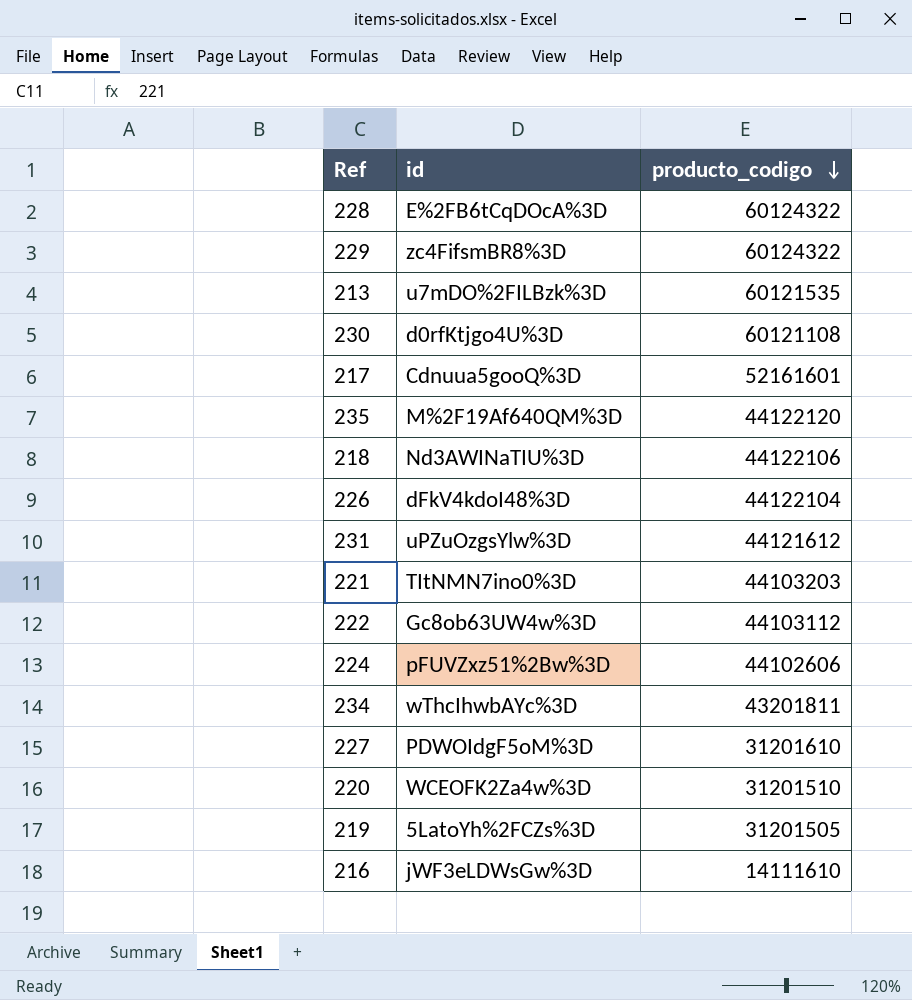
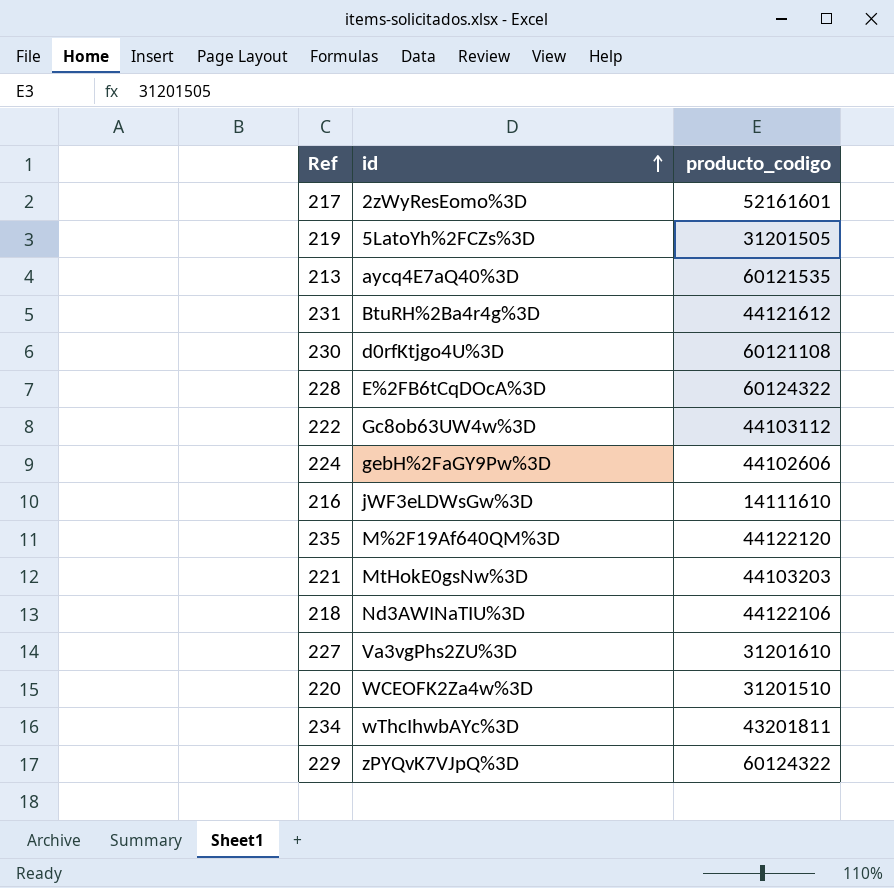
row order: producto_codigo descending -> id ascending
row 226: dFkV4kdoI48%3D | 44122104 -> none
217 | id: Cdnuua5gooQ%3D -> 2zWyResEomo%3D
213 | id: u7mDO%2FILBzk%3D -> aycq4E7aQ40%3D
231 | id: uPZuOzgsYlw%3D -> BtuRH%2Ba4r4g%3D
224 | id: pFUVZxz51%2Bw%3D -> gebH%2FaGY9Pw%3D
221 | id: TItNMN7ino0%3D -> MtHokE0gsNw%3D
227 | id: PDWOIdgF5oM%3D -> Va3vgPhs2ZU%3D
229 | id: zc4FifsmBR8%3D -> zPYQvK7VJpQ%3D

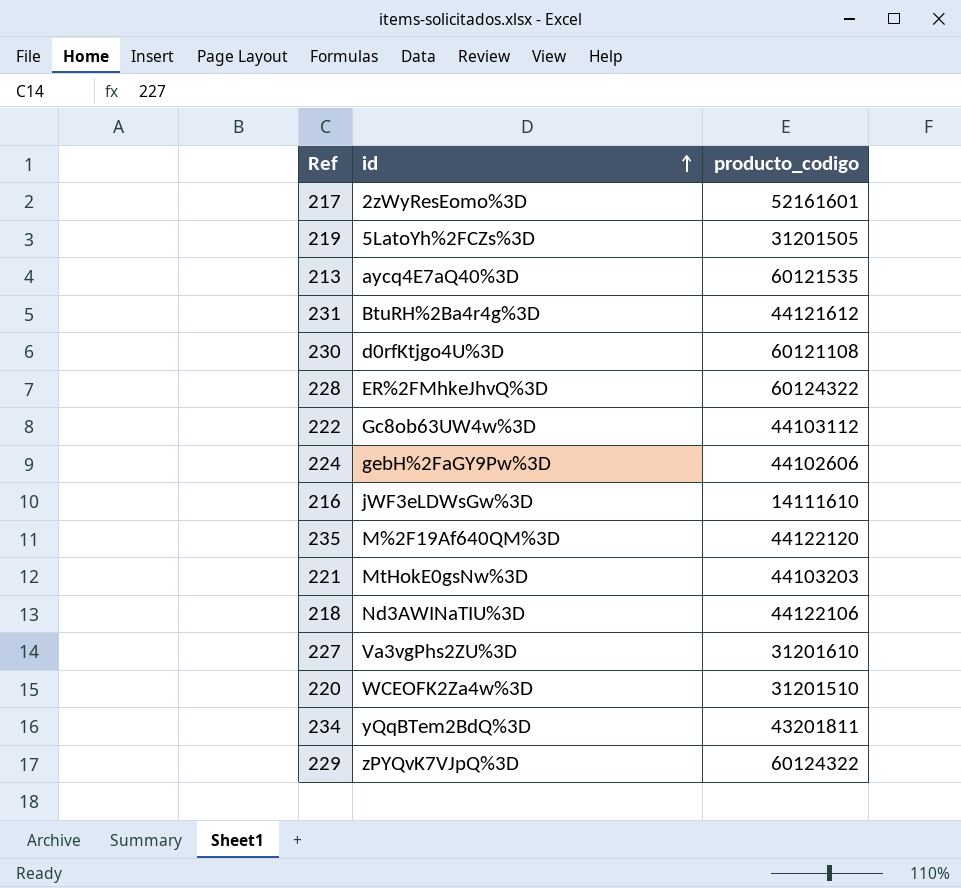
228 | id: E%2FB6tCqDOcA%3D -> ER%2FMhkeJhvQ%3D
234 | id: wThcIhwbAYc%3D -> yQqBTem2BdQ%3D

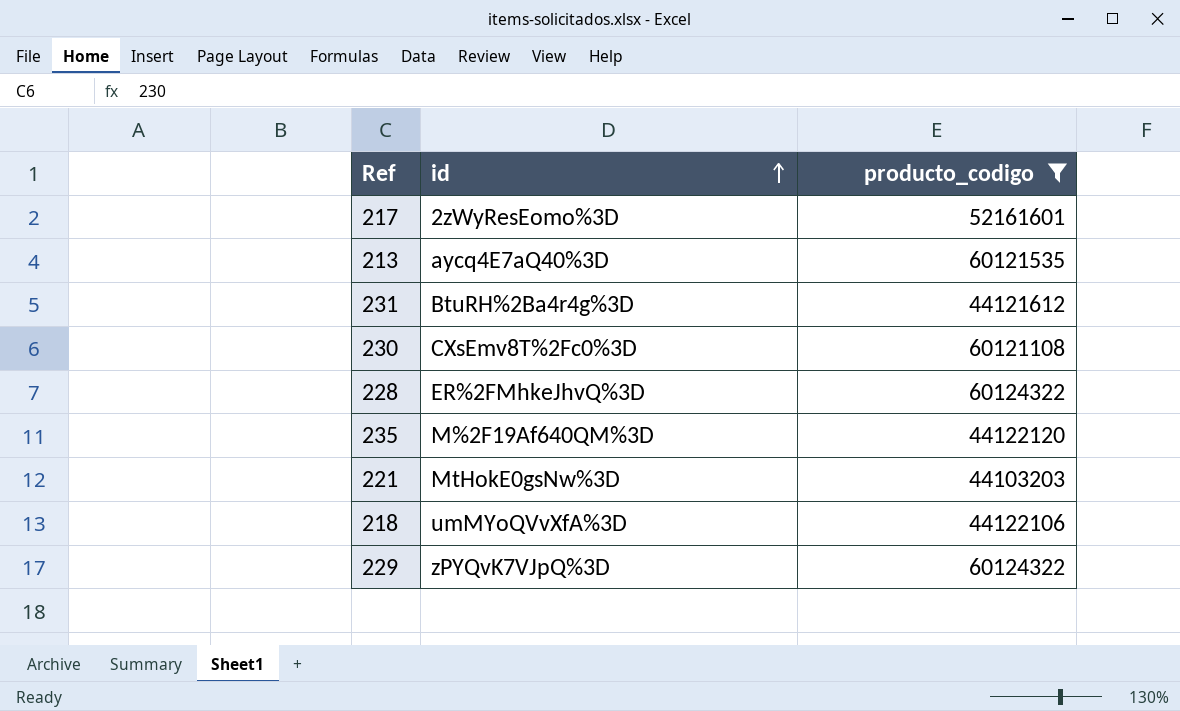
filter: none -> producto_codigo >= 44103203
230 | id: d0rfKtjgo4U%3D -> CXsEmv8T%2Fc0%3D
218 | id: Nd3AWINaTIU%3D -> umMYoQVvXfA%3D

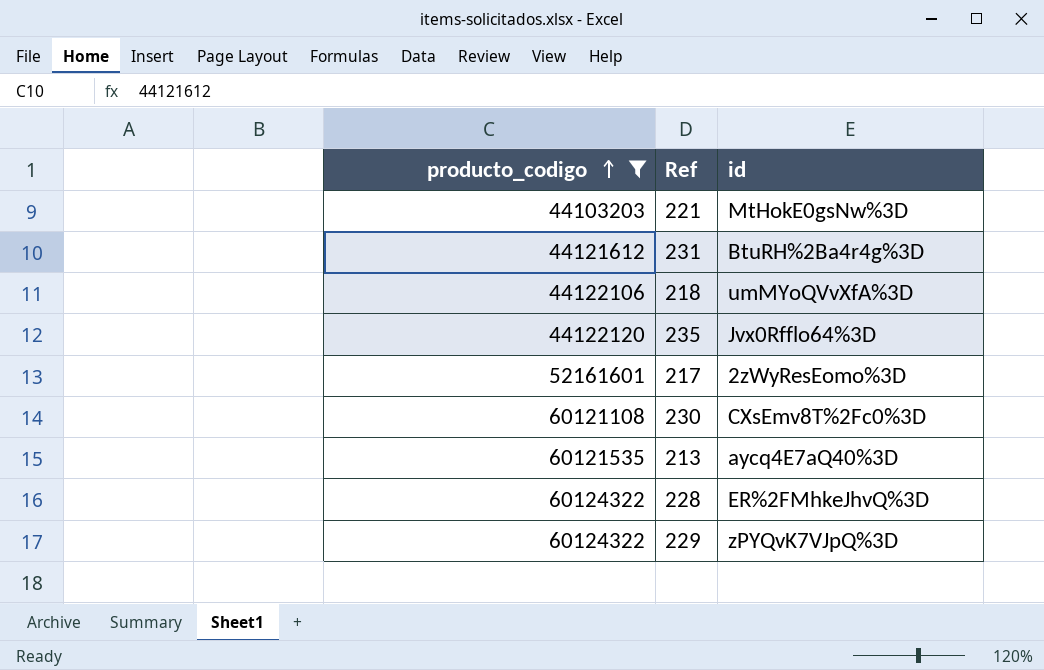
row order: id ascending -> producto_codigo ascending
column producto_codigo | position: 3 -> 1
235 | id: M%2F19Af640QM%3D -> Jvx0Rfflo64%3D

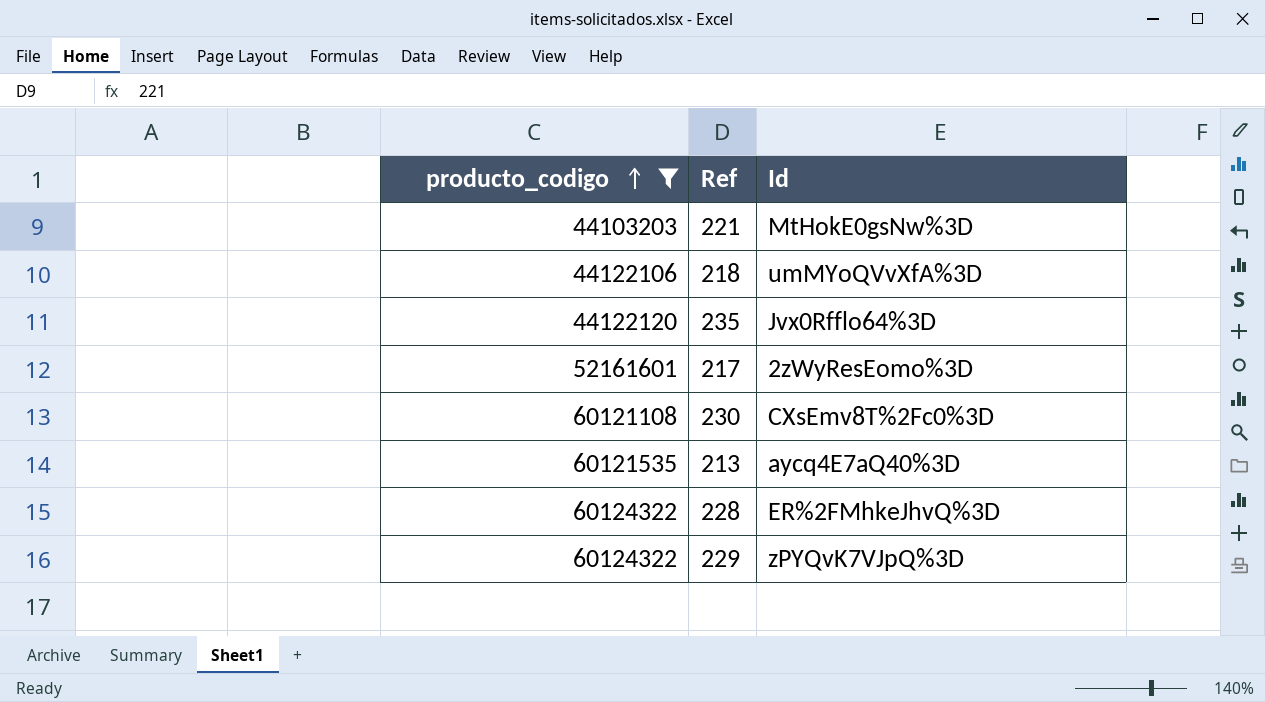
column name: id -> Id
row 231: 44121612 | BtuRH%2Ba4r4g%3D -> none

